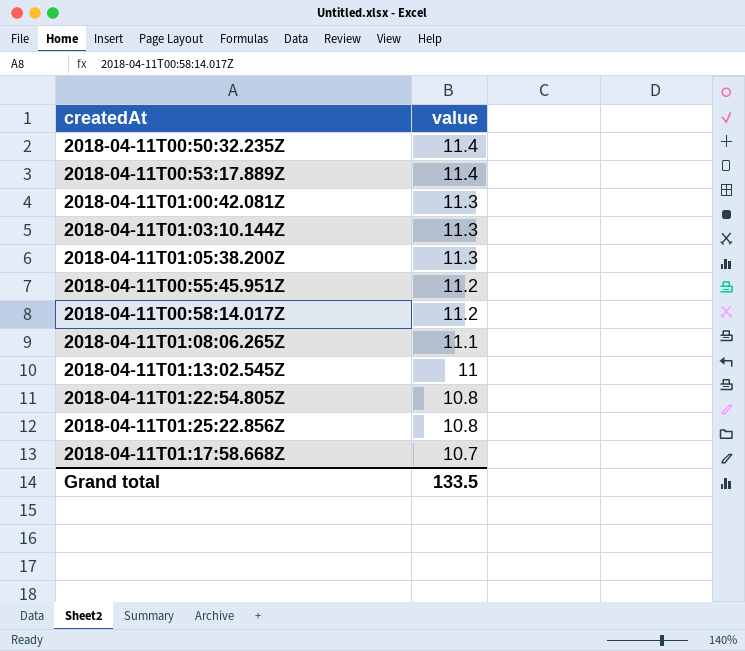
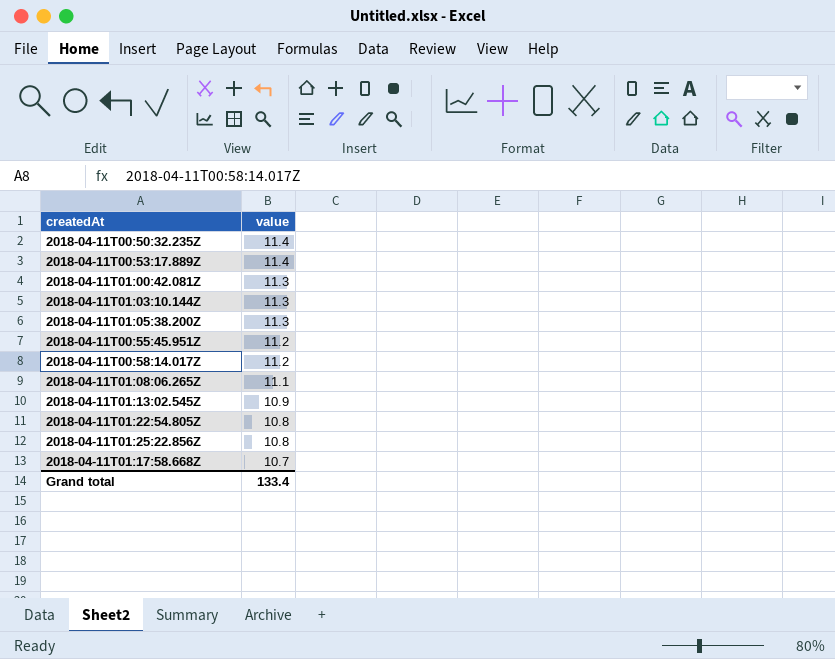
2018-04-11T01:13:02.545Z | value: 11 -> 10.9
Grand total | value: 133.5 -> 133.4

